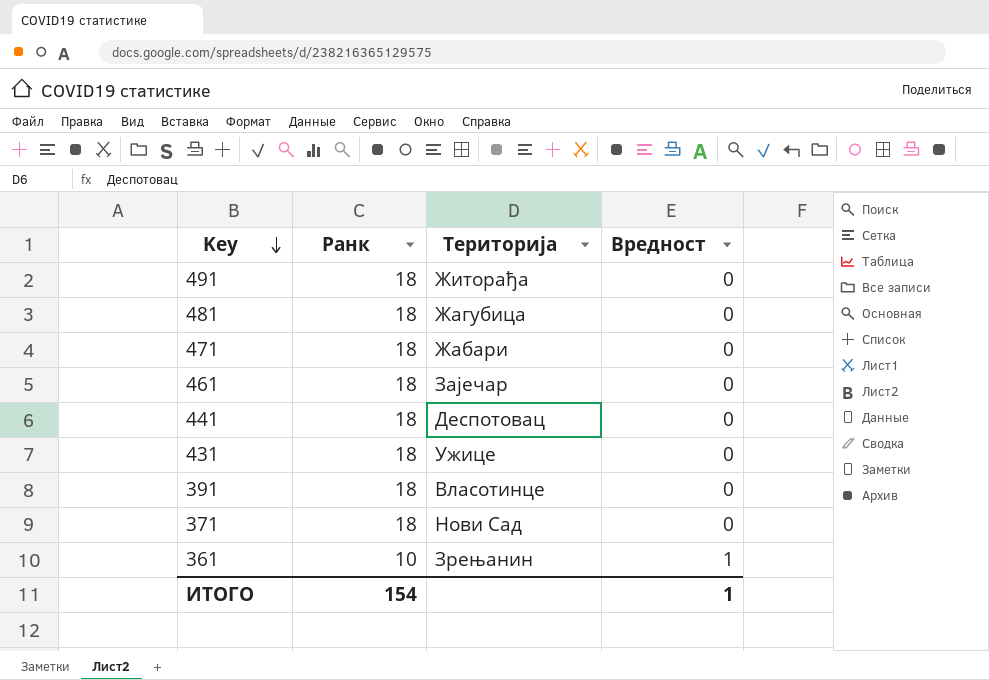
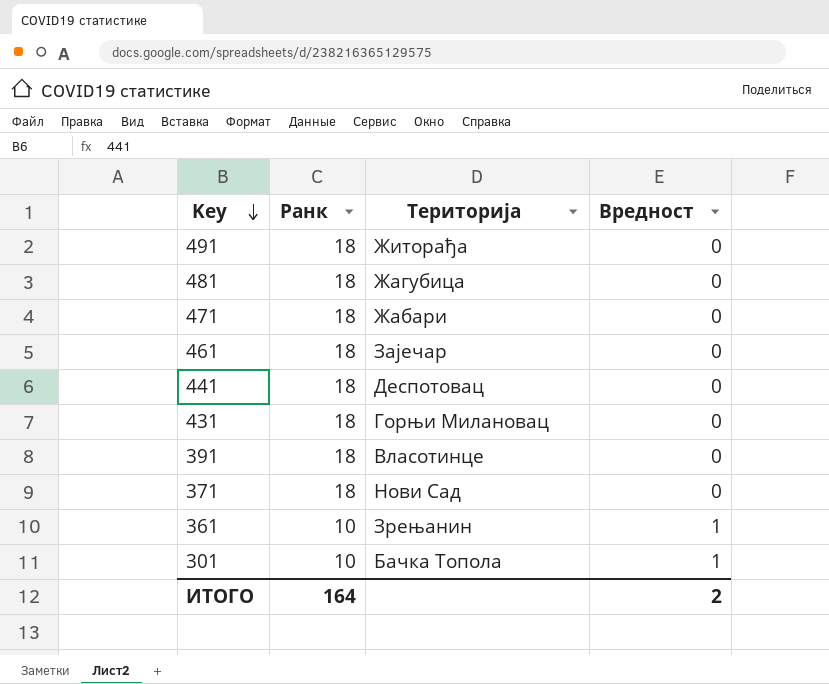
431 | Територија: Ужице -> Горњи Милановац
row 301: none -> 10 | Бачка Топола | 1
ИТОГО | Ранк: 154 -> 164
ИТОГО | Вредност: 1 -> 2

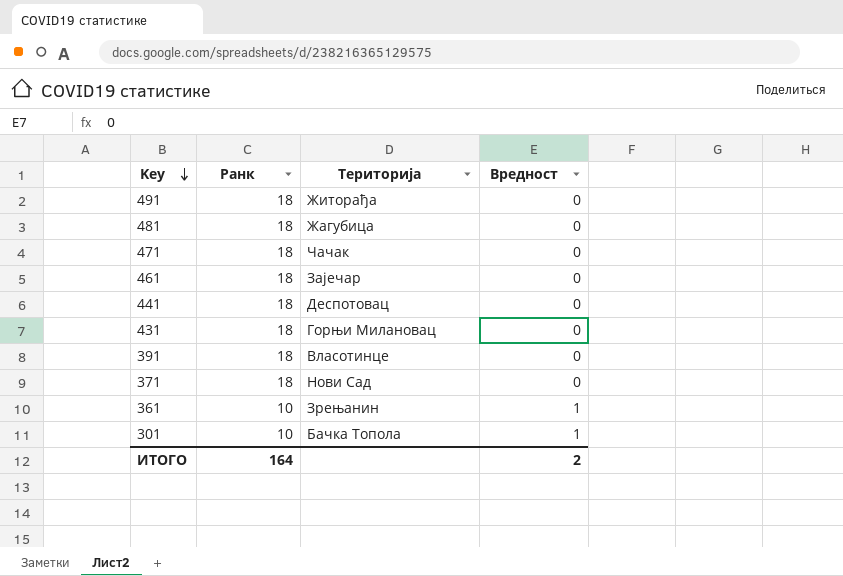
471 | Територија: Жабари -> Чачак

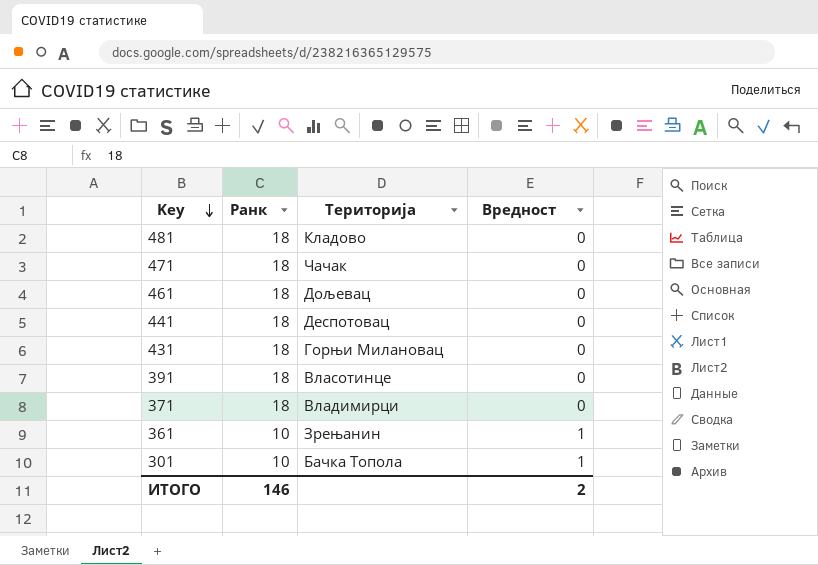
row 491: 18 | Житорађа | 0 -> none
481 | Територија: Жагубица -> Кладово
461 | Територија: Зајечар -> Дољевац
371 | Територија: Нови Сад -> Владимирци
ИТОГО | Ранк: 164 -> 146

